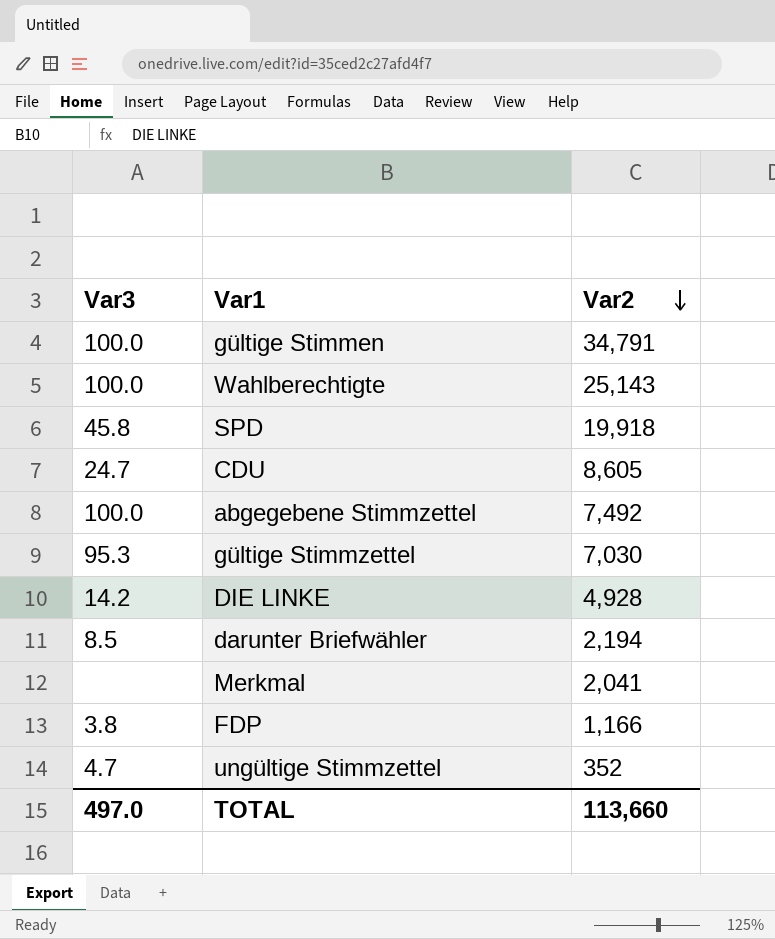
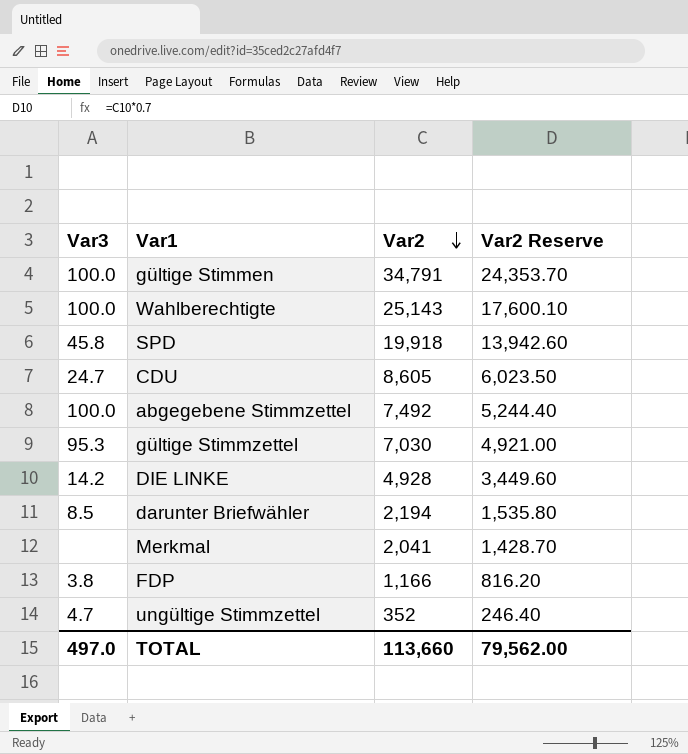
column Var2 Reserve | formula: none -> [Var2] * 0.7

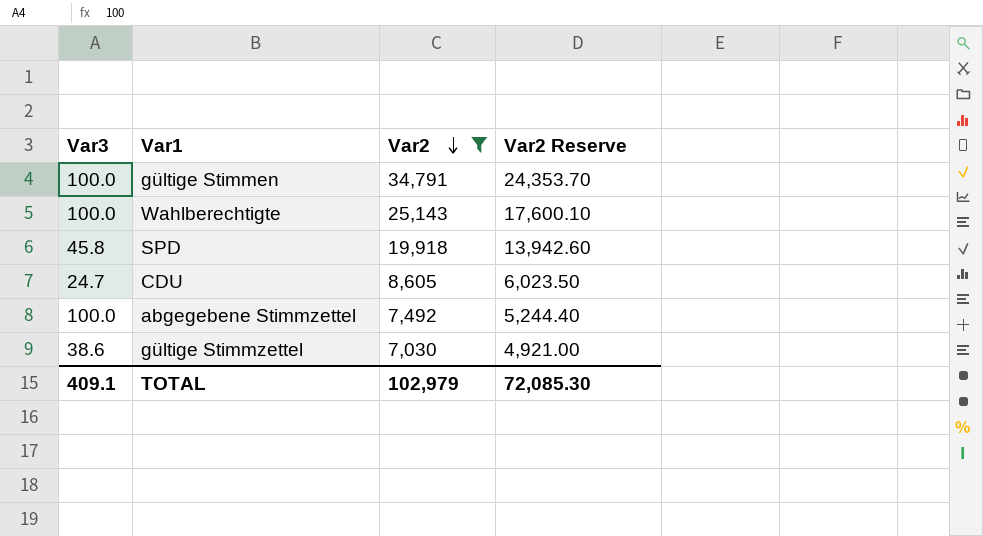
filter: none -> Var2 >= 7,030
gültige Stimmzettel | Var3: 95.3 -> 38.6
TOTAL | Var3: 497.0 -> 409.1
TOTAL | Var2: 113,660 -> 102,979
TOTAL | Var2 Reserve: 79,562.00 -> 72,085.30

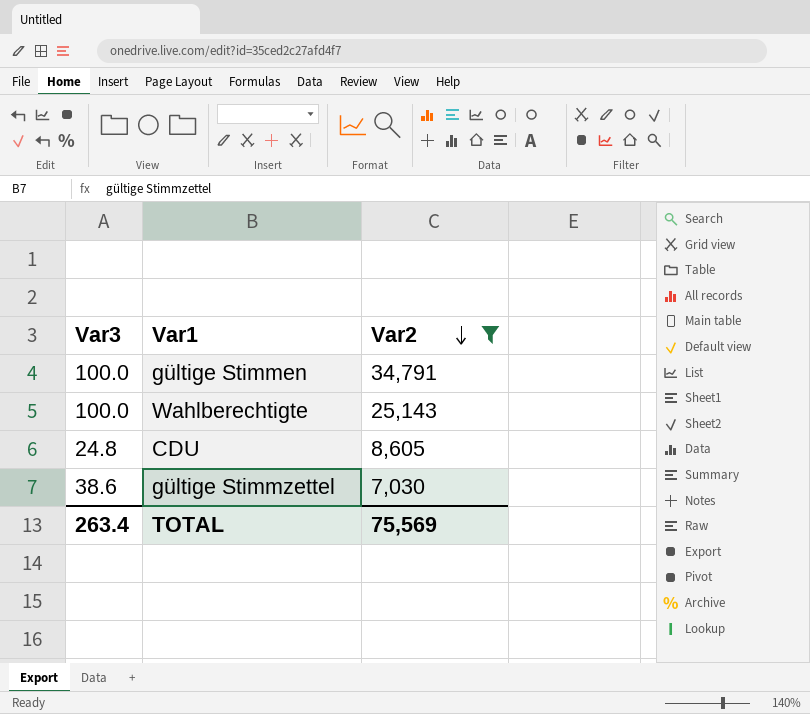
column Var2 Reserve | formula: [Var2] * 0.7 -> none
row SPD: 45.8 | 19,918 | 13,942.60 -> none
row abgegebene Stimmzettel: 100.0 | 7,492 | 5,244.40 -> none
CDU | Var3: 24.7 -> 24.8
TOTAL | Var3: 409.1 -> 263.4
TOTAL | Var2: 102,979 -> 75,569

